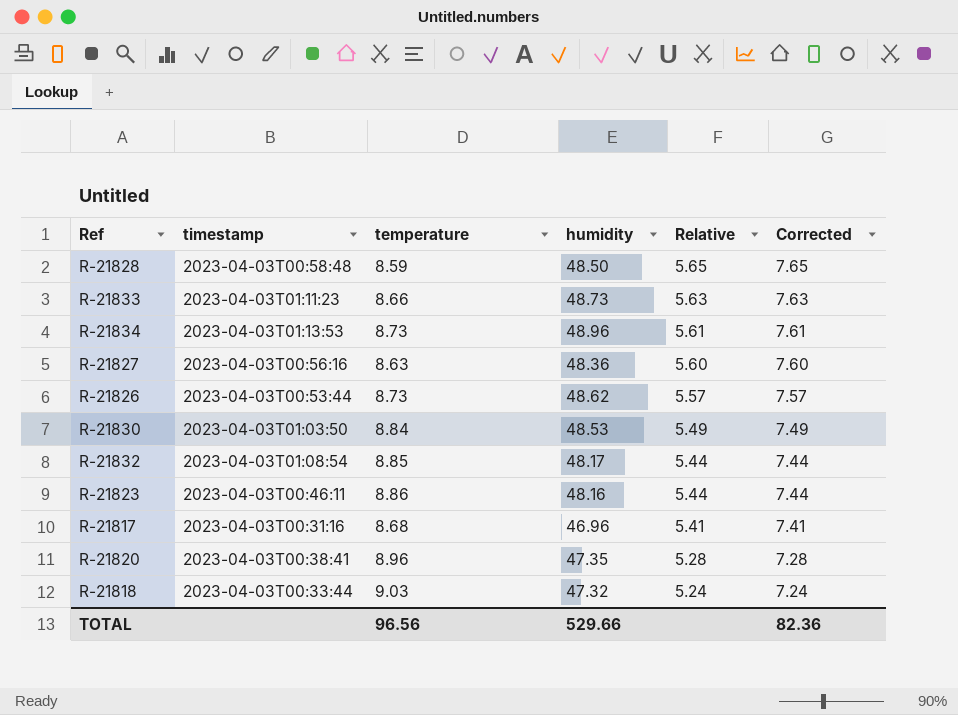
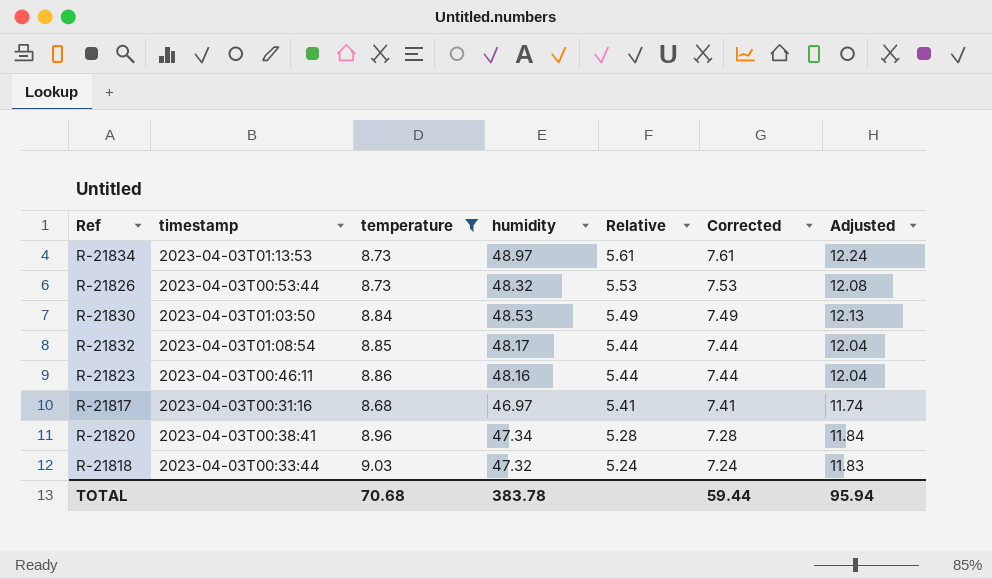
filter: none -> temperature >= 8.68
column Adjusted | formula: none -> [humidity] * 0.25
R-21834 | humidity: 48.96 -> 48.97
R-21826 | humidity: 48.62 -> 48.32
R-21826 | Relative: 5.57 -> 5.53
R-21826 | Corrected: 7.57 -> 7.53
R-21817 | humidity: 46.96 -> 46.97
R-21820 | humidity: 47.35 -> 47.34
TOTAL | temperature: 96.56 -> 70.68
TOTAL | humidity: 529.66 -> 383.78
TOTAL | Corrected: 82.36 -> 59.44

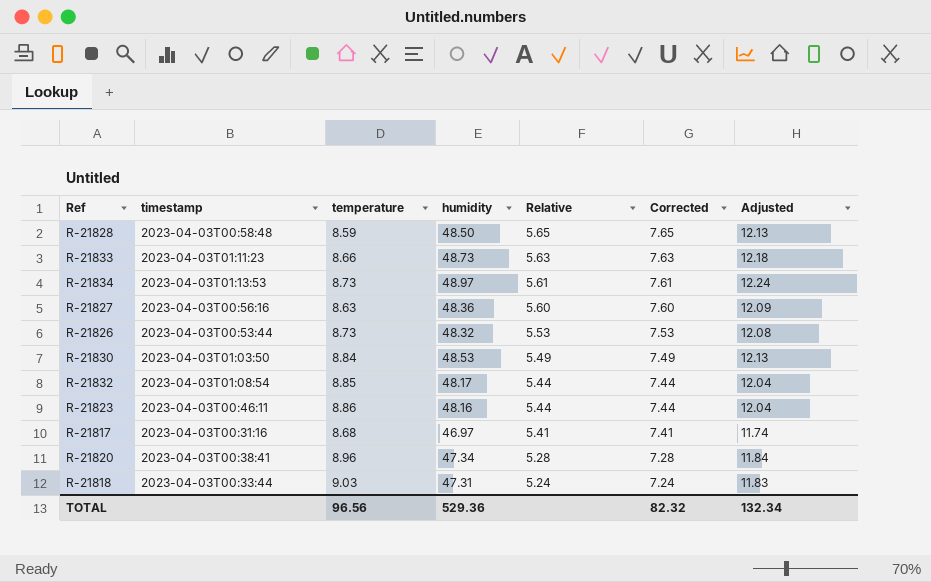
filter: temperature >= 8.68 -> none
R-21818 | humidity: 47.32 -> 47.31
TOTAL | temperature: 70.68 -> 96.56
TOTAL | humidity: 383.78 -> 529.36
TOTAL | Corrected: 59.44 -> 82.32
TOTAL | Adjusted: 95.94 -> 132.34

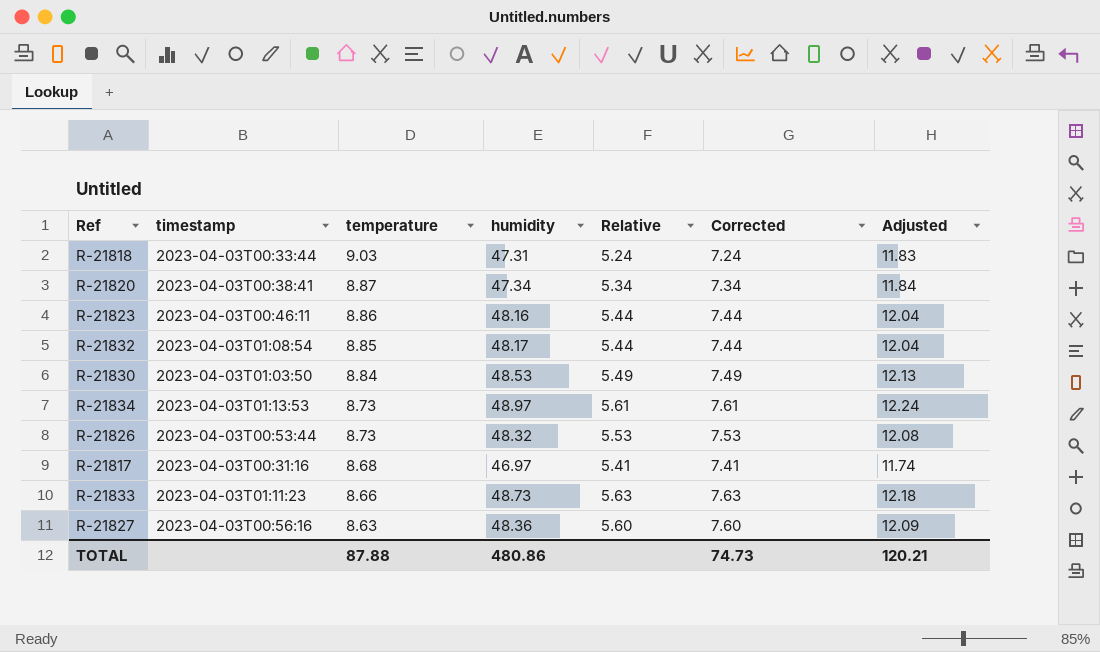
row order: Relative descending -> temperature descending
row R-21828: 2023-04-03T00:58:48 | 8.59 | 48.50 | 5.65 | 7.65 | 12.13 -> none
R-21820 | temperature: 8.96 -> 8.87
R-21820 | Relative: 5.28 -> 5.34
R-21820 | Corrected: 7.28 -> 7.34
TOTAL | temperature: 96.56 -> 87.88
TOTAL | humidity: 529.36 -> 480.86
TOTAL | Corrected: 82.32 -> 74.73
TOTAL | Adjusted: 132.34 -> 120.21

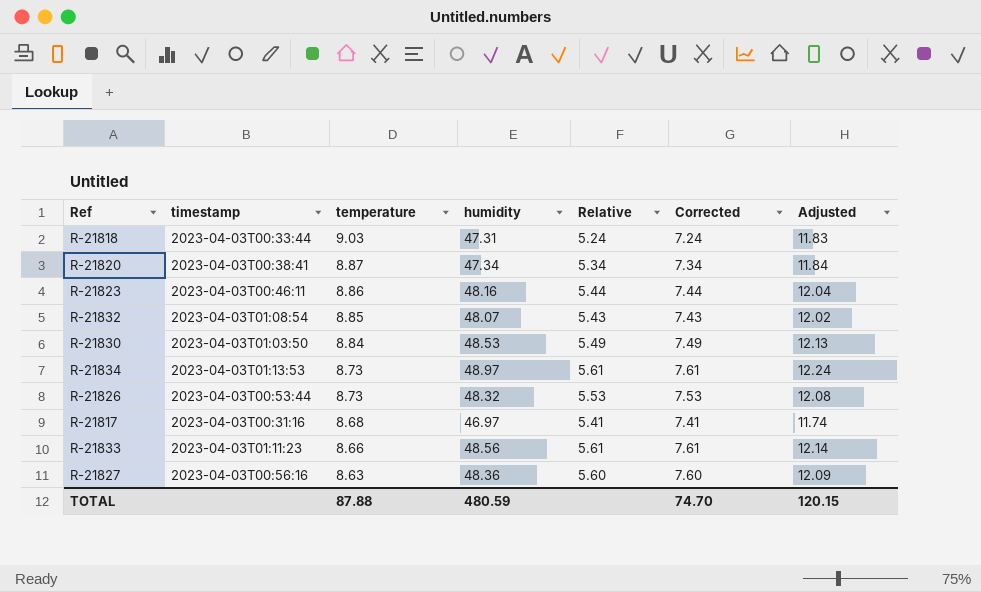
R-21832 | humidity: 48.17 -> 48.07
R-21832 | Relative: 5.44 -> 5.43
R-21832 | Corrected: 7.44 -> 7.43
R-21832 | Adjusted: 12.04 -> 12.02
R-21833 | humidity: 48.73 -> 48.56
R-21833 | Relative: 5.63 -> 5.61
R-21833 | Corrected: 7.63 -> 7.61
R-21833 | Adjusted: 12.18 -> 12.14
TOTAL | humidity: 480.86 -> 480.59
TOTAL | Corrected: 74.73 -> 74.70
TOTAL | Adjusted: 120.21 -> 120.15

